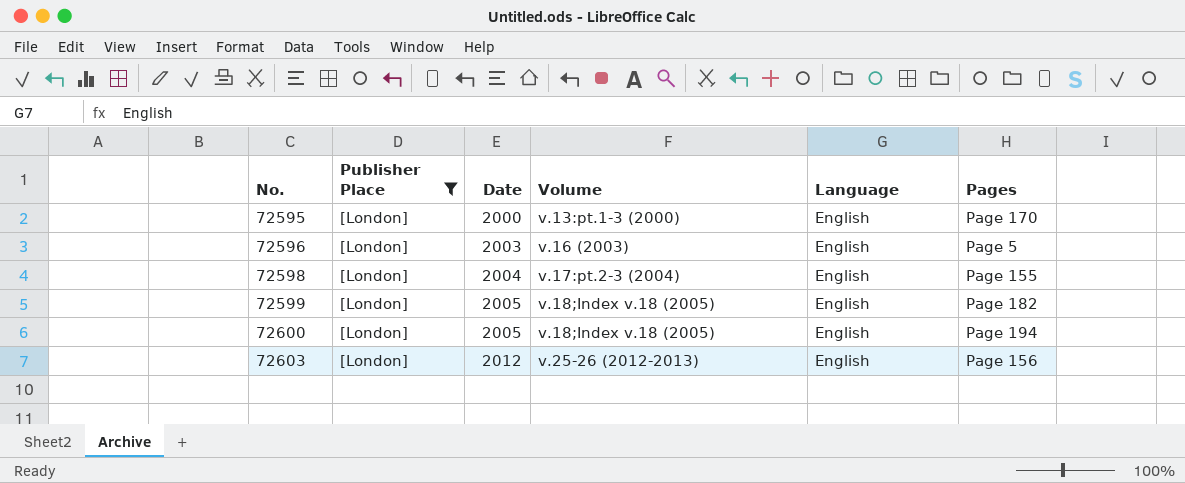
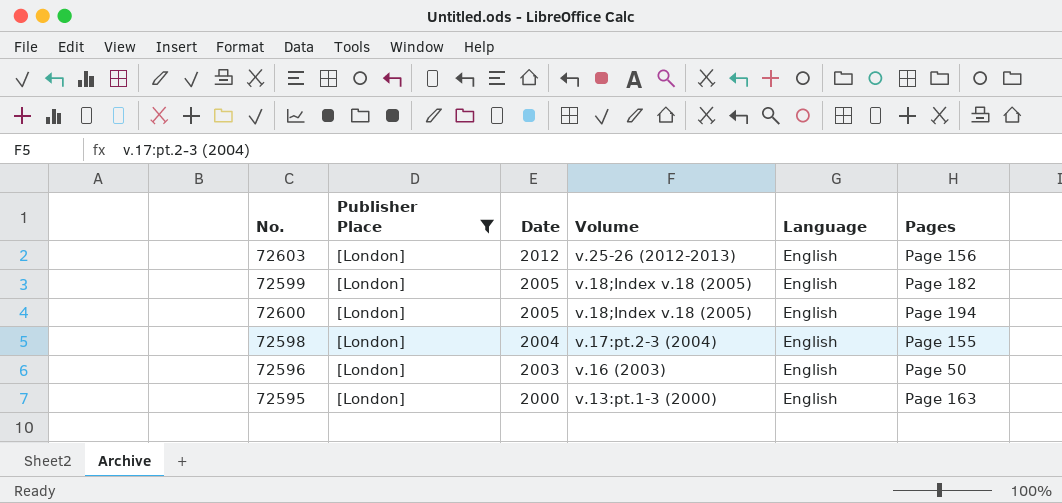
row order: No. ascending -> Date descending
72596 | Pages: Page 5 -> Page 50
72595 | Pages: Page 170 -> Page 163

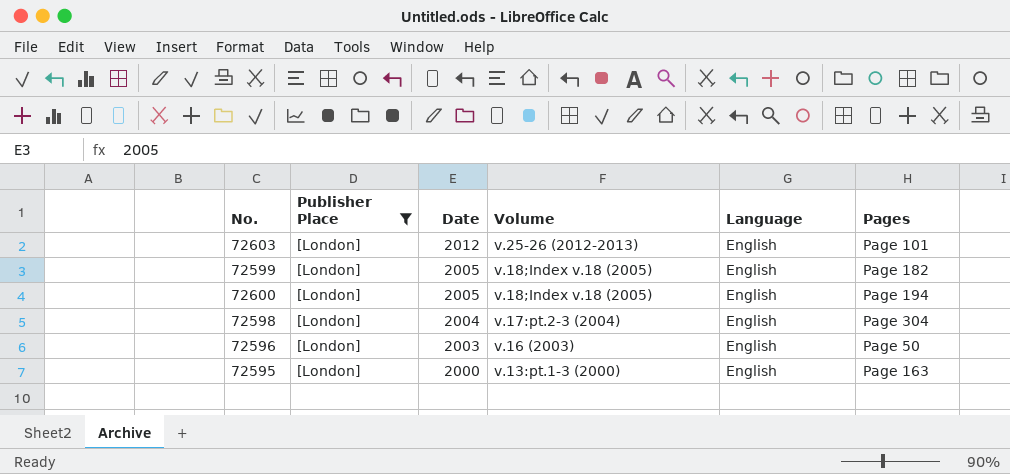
72603 | Pages: Page 156 -> Page 101
72598 | Pages: Page 155 -> Page 304

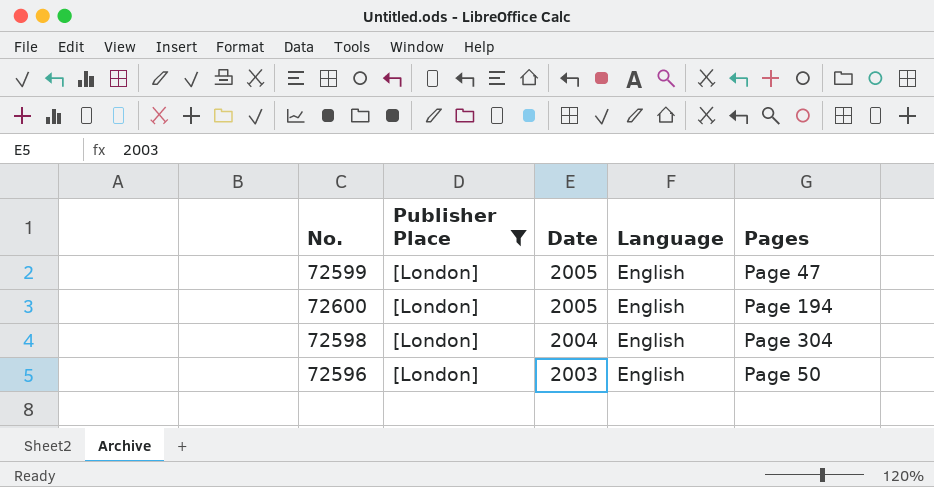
column Volume | position: 4 -> none
row 72603: [London] | 2012 | v.25-26 (2012-2013) | English | Page 101 -> none
row 72595: [London] | 2000 | v.13:pt.1-3 (2000) | English | Page 163 -> none
72599 | Pages: Page 182 -> Page 47

